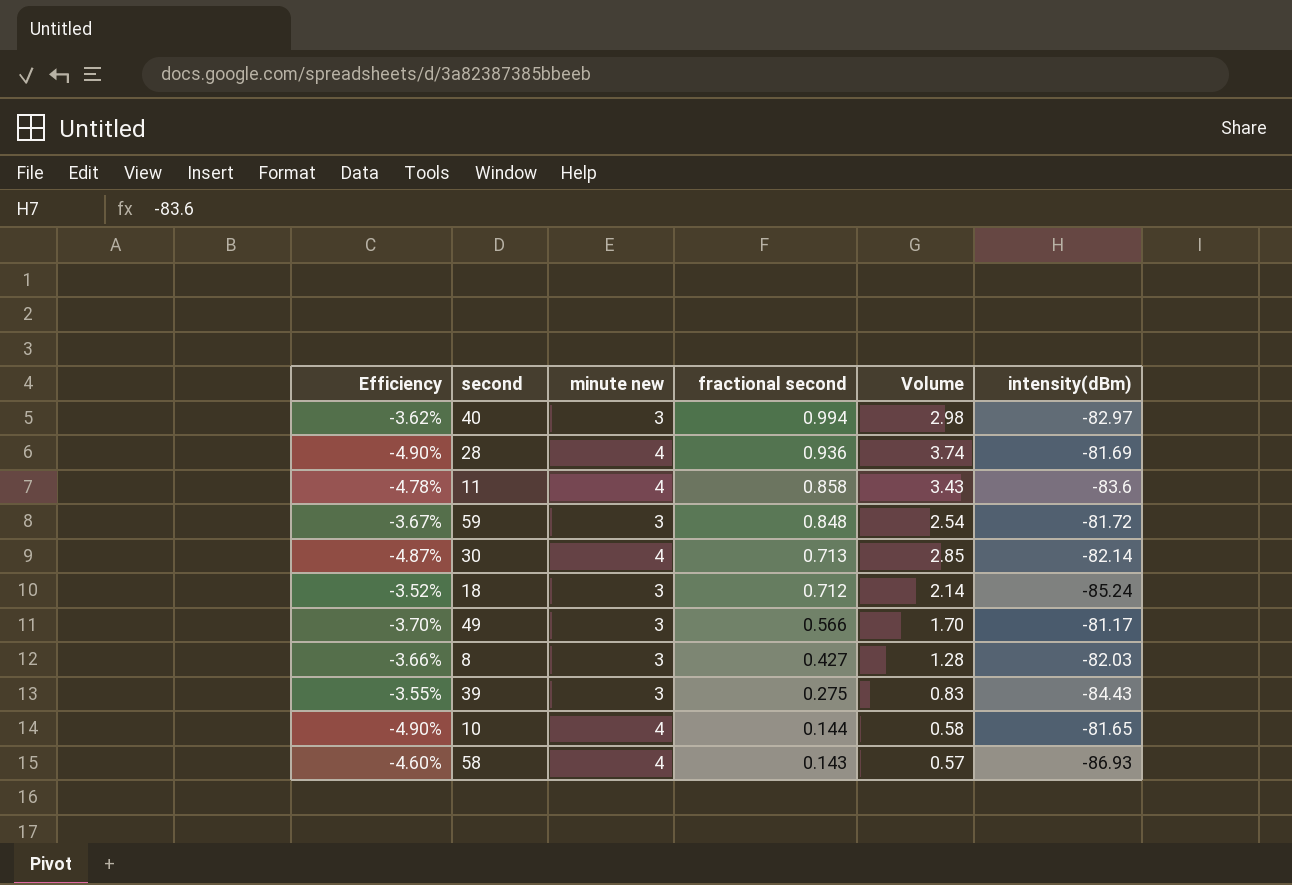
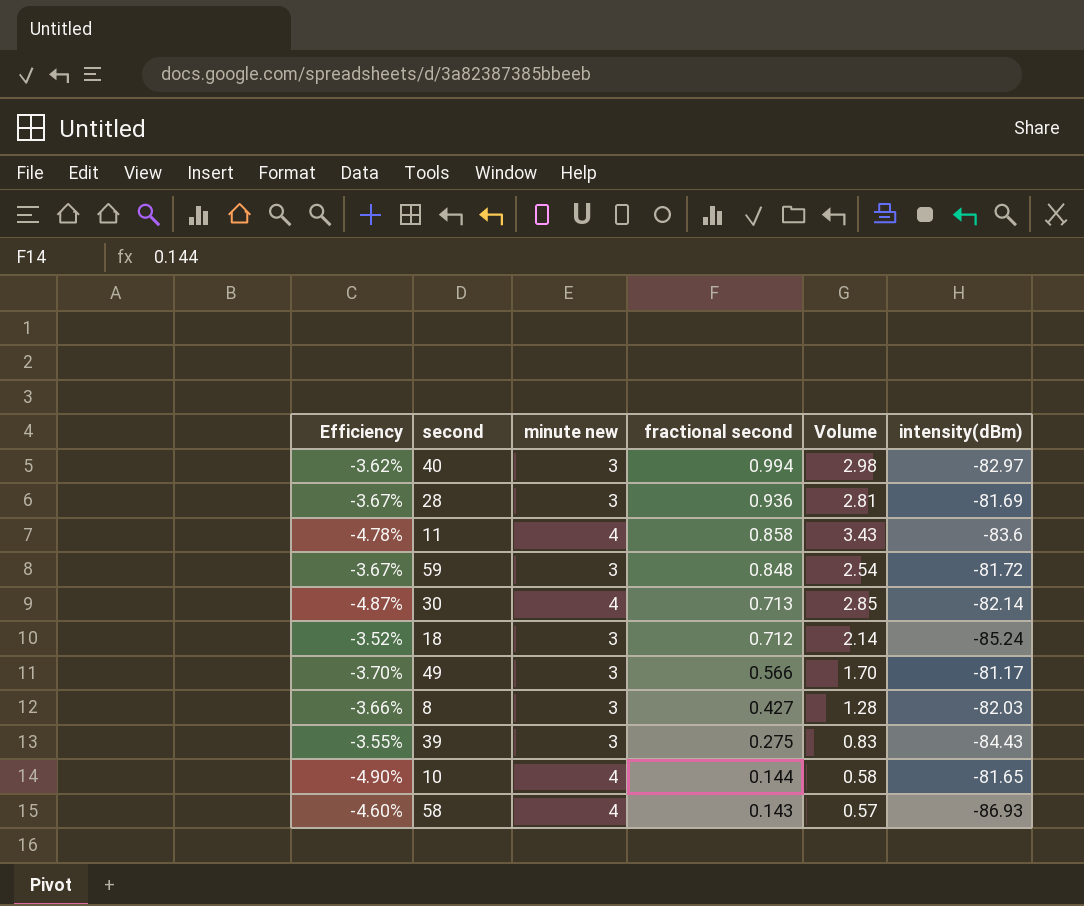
28 | Efficiency: -4.90% -> -3.67%
28 | minute new: 4 -> 3
28 | Volume: 3.74 -> 2.81

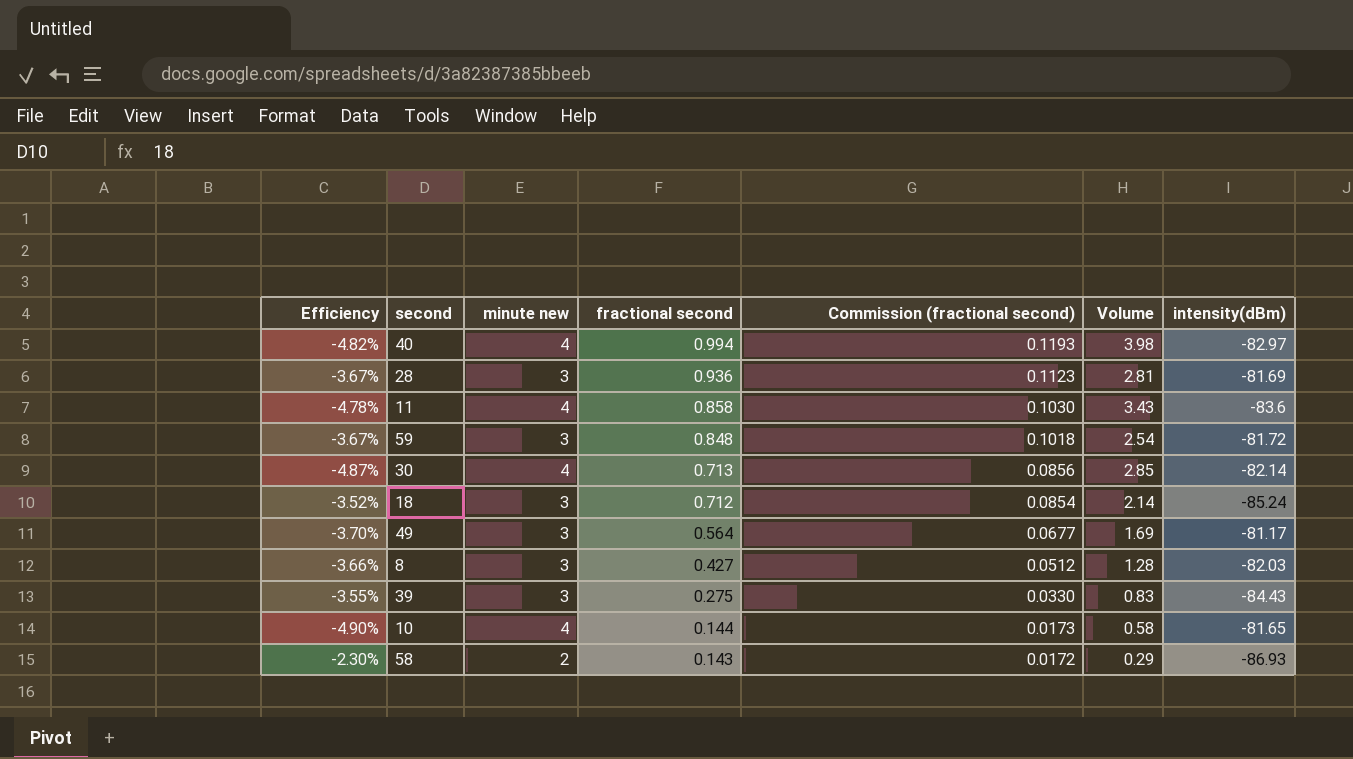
column Commission (fractional second) | formula: none -> [fractional second] * 0.12
40 | Efficiency: -3.62% -> -4.82%
40 | minute new: 3 -> 4
40 | Volume: 2.98 -> 3.98
49 | fractional second: 0.566 -> 0.564
49 | Volume: 1.70 -> 1.69
58 | Efficiency: -4.60% -> -2.30%
58 | minute new: 4 -> 2
58 | Volume: 0.57 -> 0.29

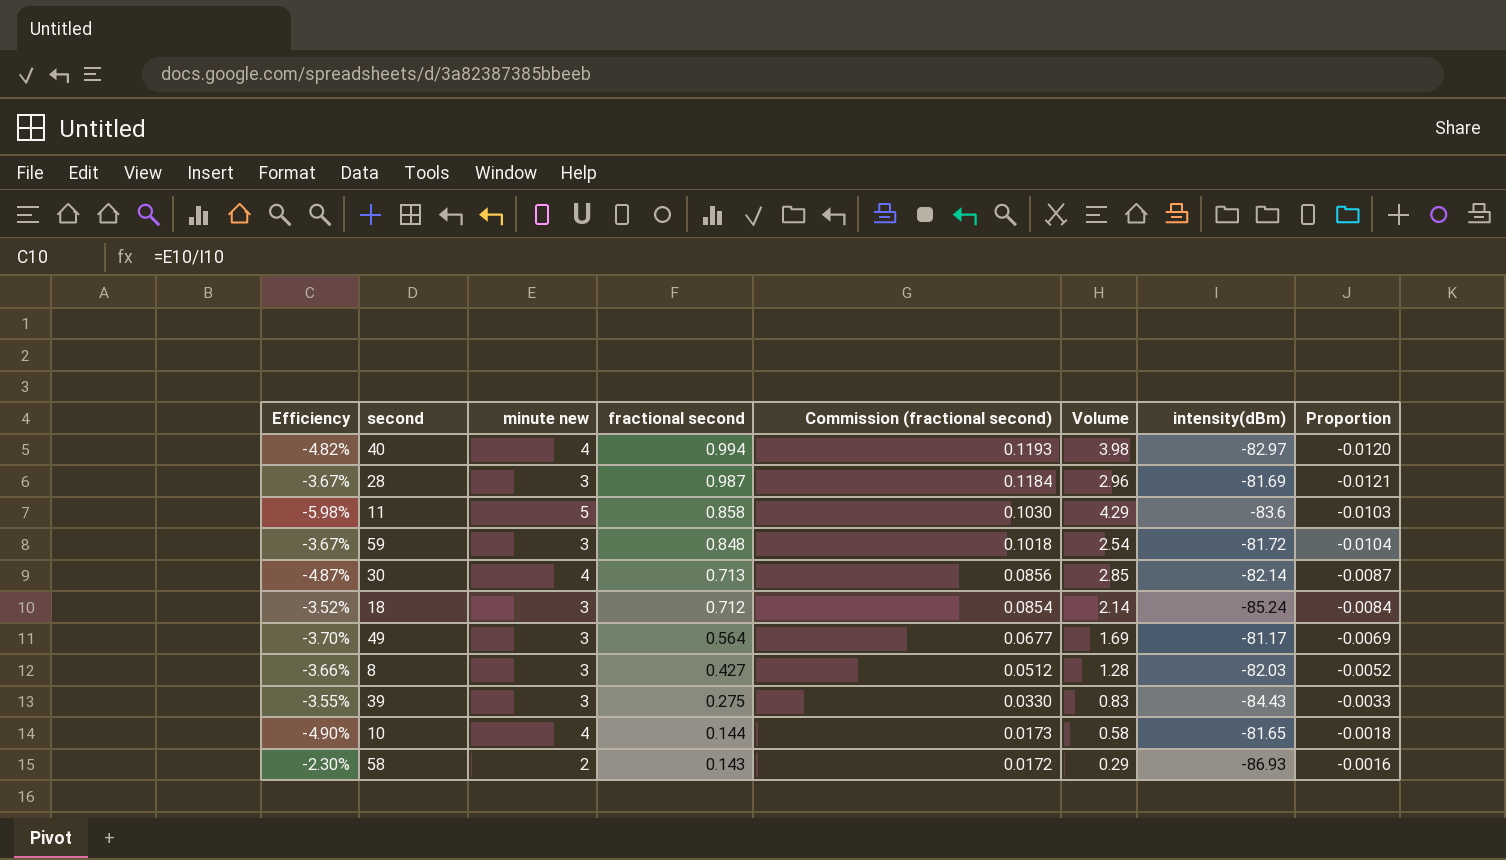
column Proportion | formula: none -> [fractional second] / [intensity(dBm)]
28 | fractional second: 0.936 -> 0.987
28 | Commission (fractional second): 0.1123 -> 0.1184
28 | Volume: 2.81 -> 2.96
11 | Efficiency: -4.78% -> -5.98%
11 | minute new: 4 -> 5
11 | Volume: 3.43 -> 4.29

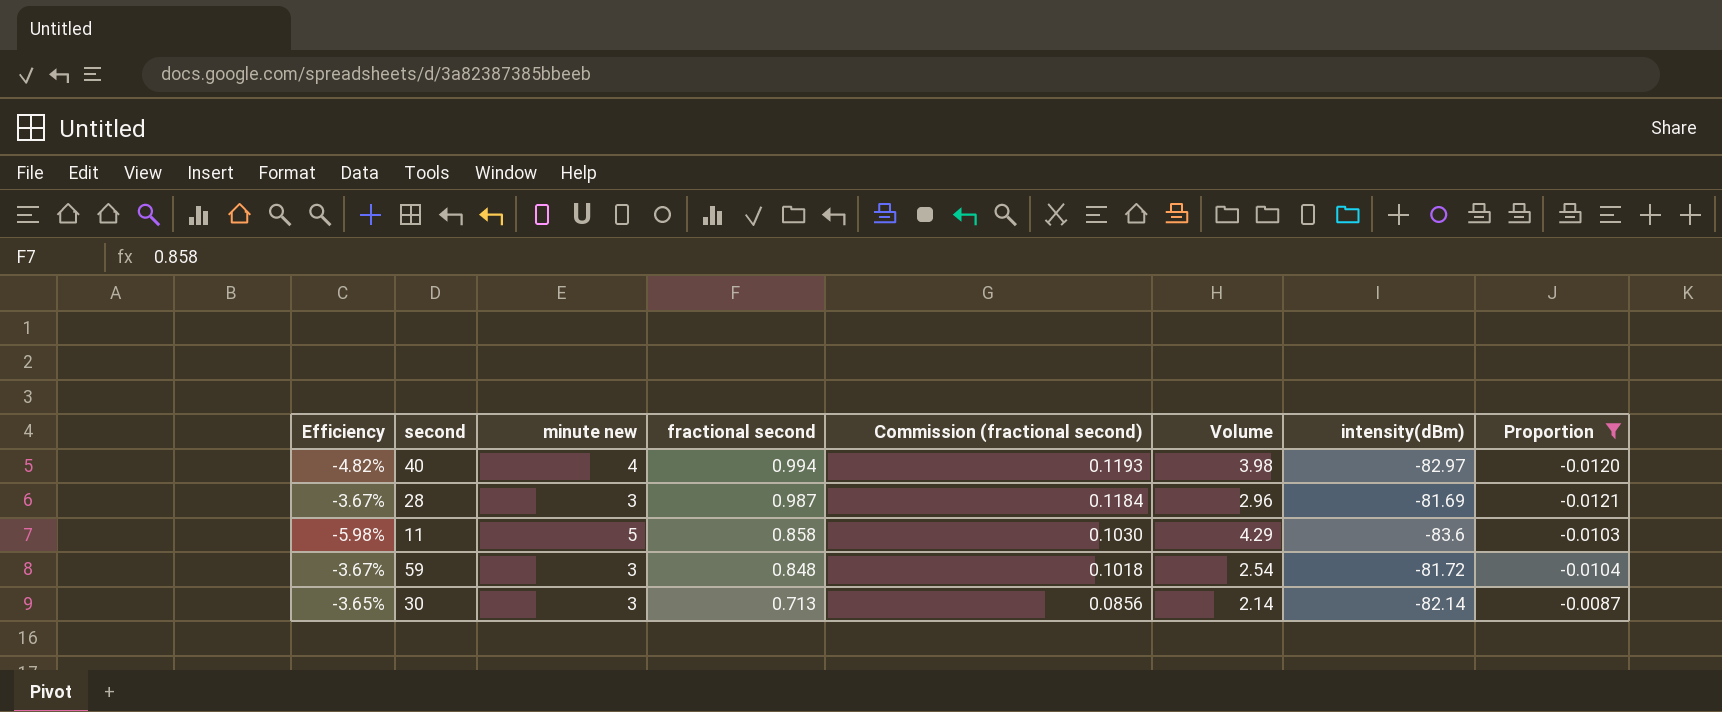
filter: none -> Proportion <= -0.0087
30 | Efficiency: -4.87% -> -3.65%
30 | minute new: 4 -> 3
30 | Volume: 2.85 -> 2.14

